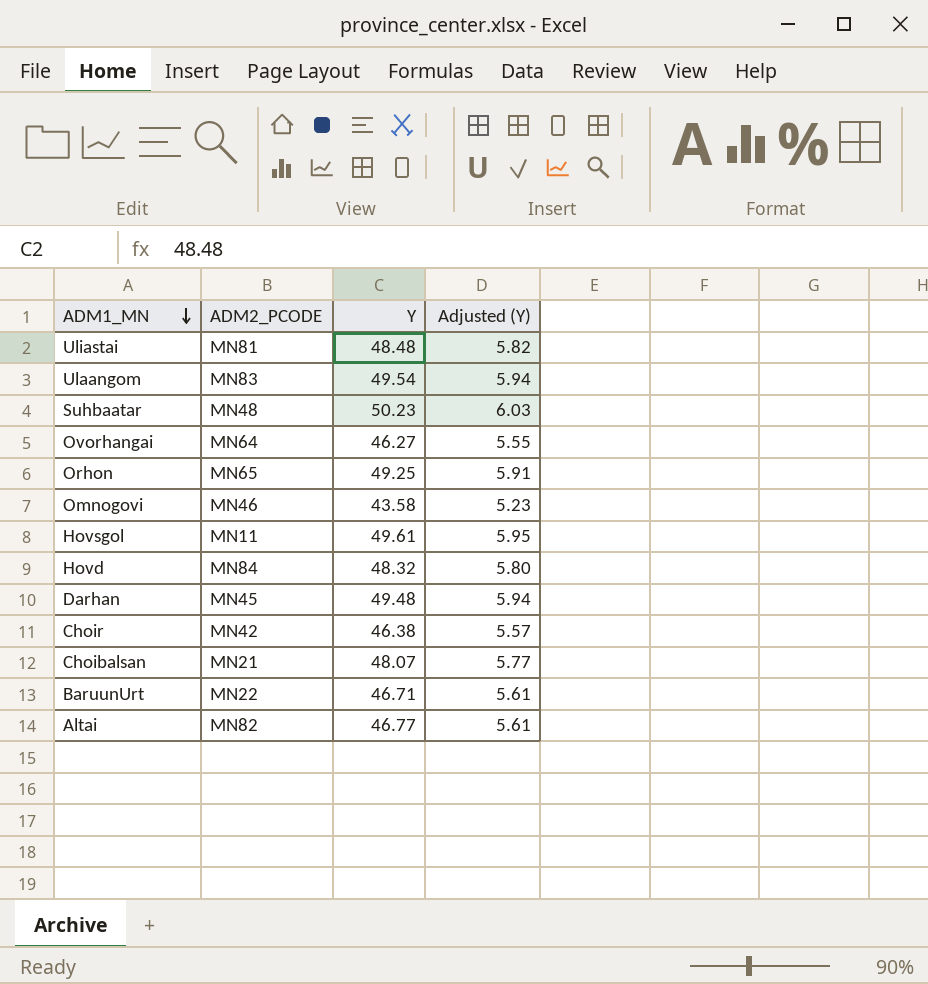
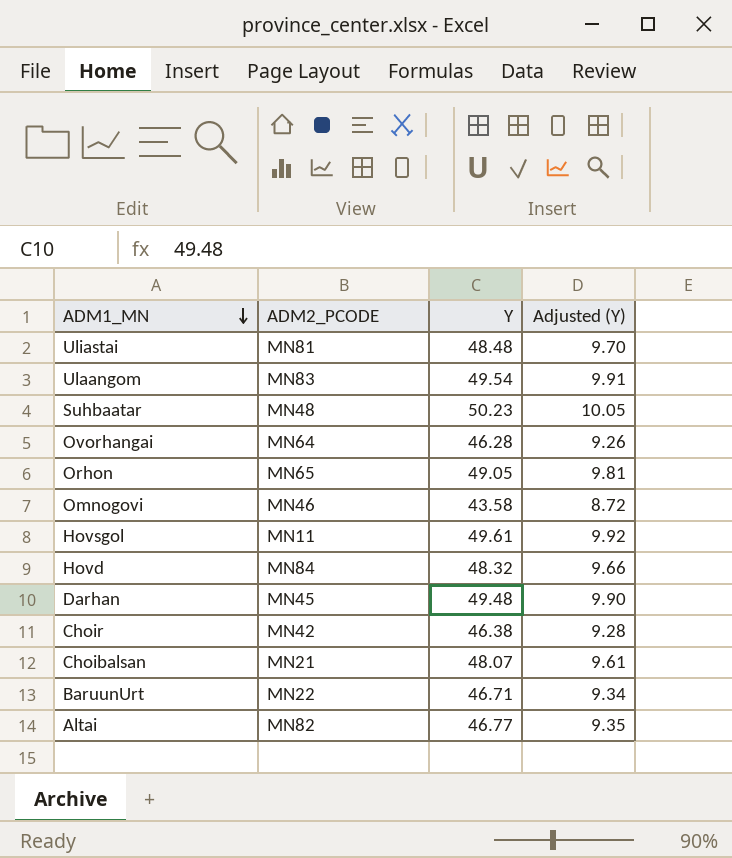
column Adjusted (Y) | formula: [Y] * 0.12 -> [Y] * 0.2
Ovorhangai | Y: 46.27 -> 46.28
Orhon | Y: 49.25 -> 49.05

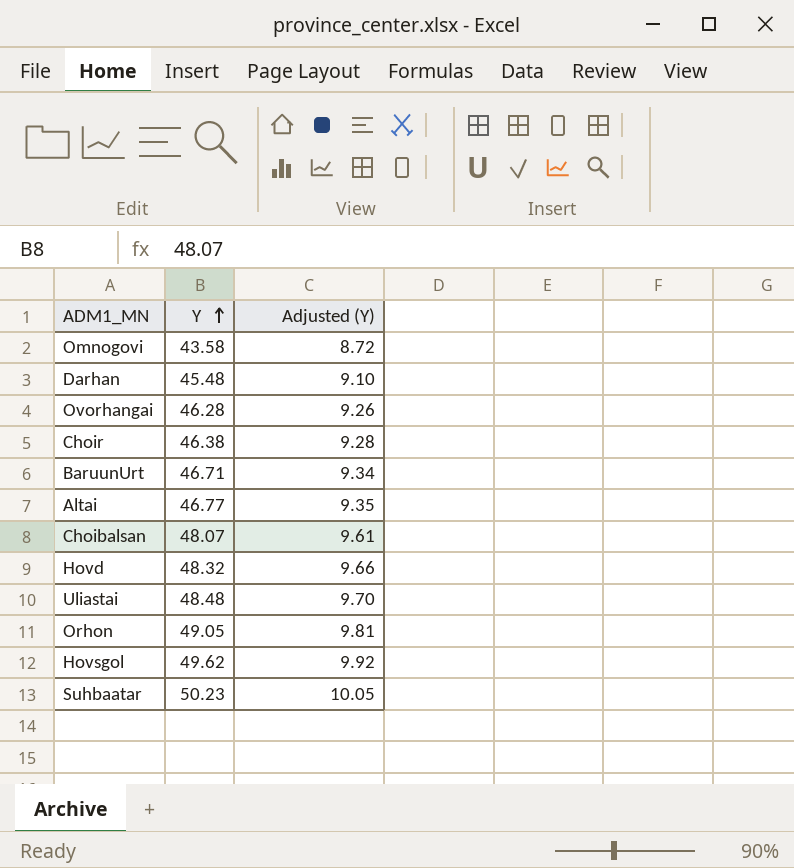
row order: ADM1_MN descending -> Y ascending
column ADM2_PCODE | position: 2 -> none
row Ulaangom: MN83 | 49.54 | 9.91 -> none
Darhan | Y: 49.48 -> 45.48
Darhan | Adjusted (Y): 9.90 -> 9.10
Hovsgol | Y: 49.61 -> 49.62

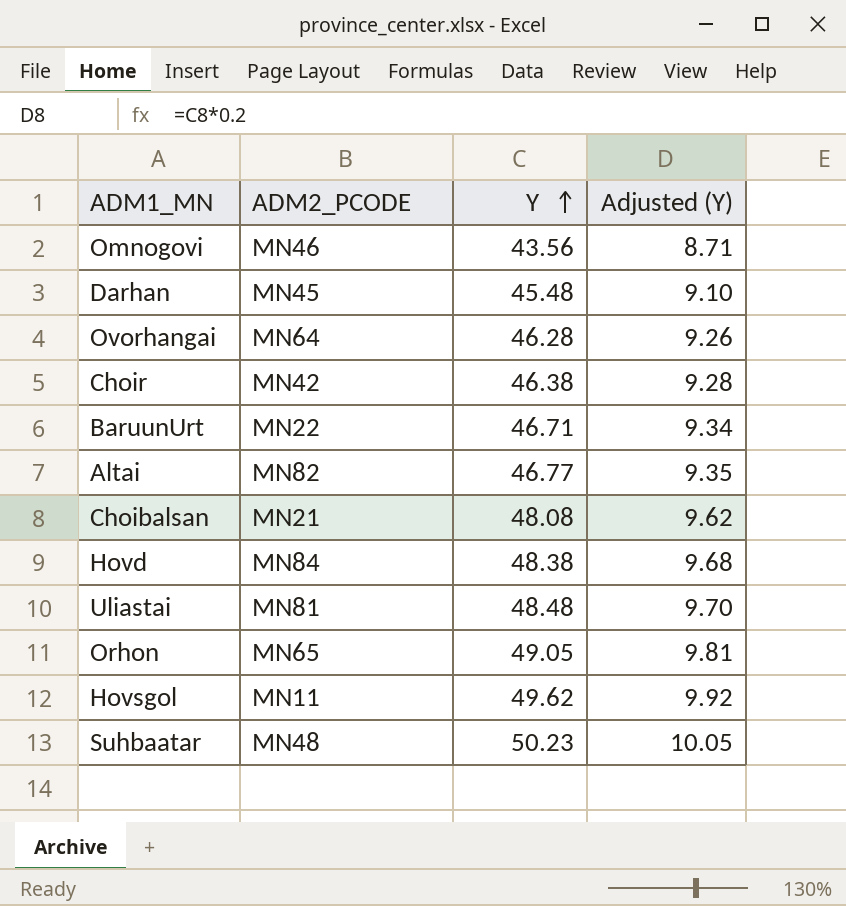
column ADM2_PCODE | position: none -> 2
Omnogovi | Y: 43.58 -> 43.56
Omnogovi | Adjusted (Y): 8.72 -> 8.71
Choibalsan | Y: 48.07 -> 48.08
Choibalsan | Adjusted (Y): 9.61 -> 9.62
Hovd | Y: 48.32 -> 48.38
Hovd | Adjusted (Y): 9.66 -> 9.68

